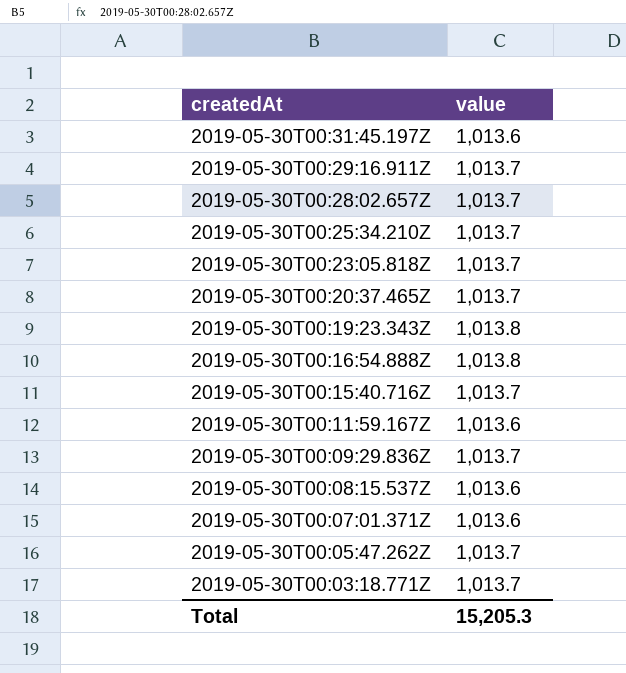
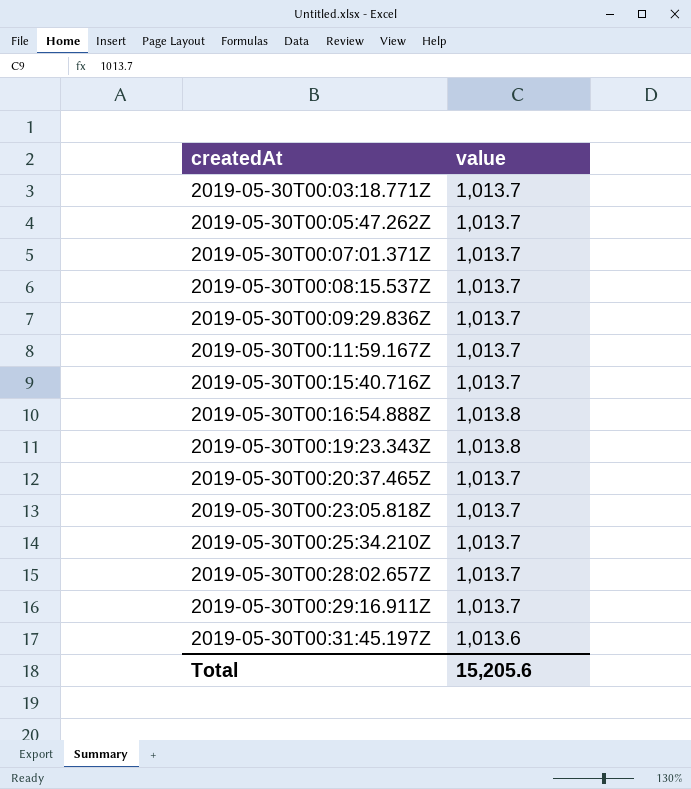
row order: createdAt descending -> createdAt ascending
2019-05-30T00:07:01.371Z | value: 1,013.6 -> 1,013.7
2019-05-30T00:08:15.537Z | value: 1,013.6 -> 1,013.7
2019-05-30T00:11:59.167Z | value: 1,013.6 -> 1,013.7
Total | value: 15,205.3 -> 15,205.6

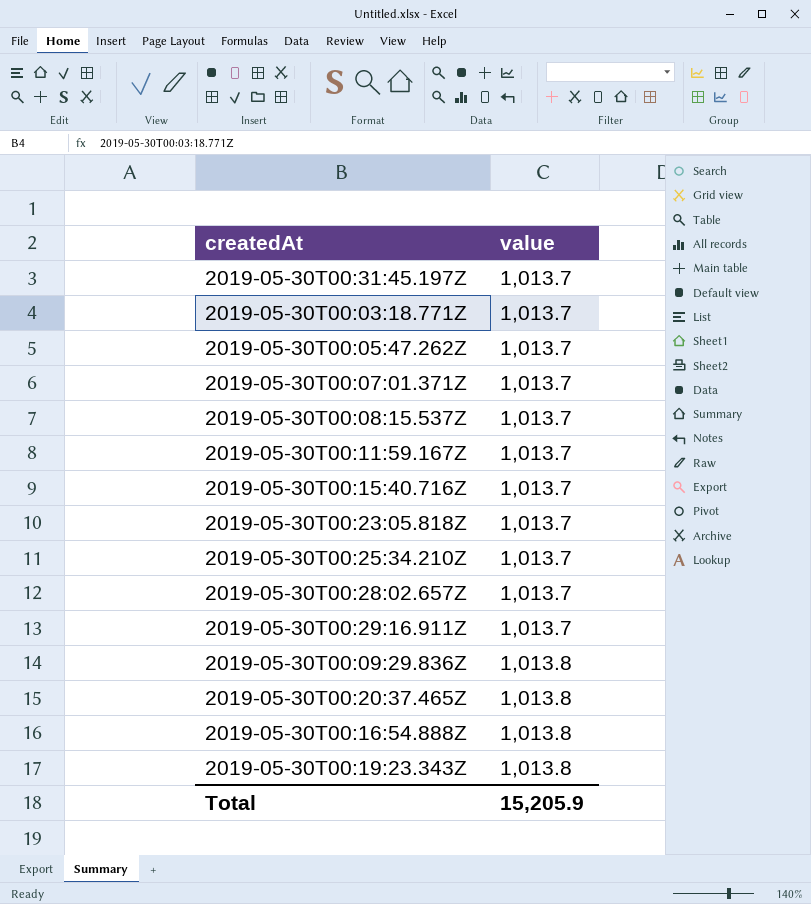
row order: createdAt ascending -> value ascending
2019-05-30T00:31:45.197Z | value: 1,013.6 -> 1,013.7
2019-05-30T00:09:29.836Z | value: 1,013.7 -> 1,013.8
2019-05-30T00:20:37.465Z | value: 1,013.7 -> 1,013.8
Total | value: 15,205.6 -> 15,205.9

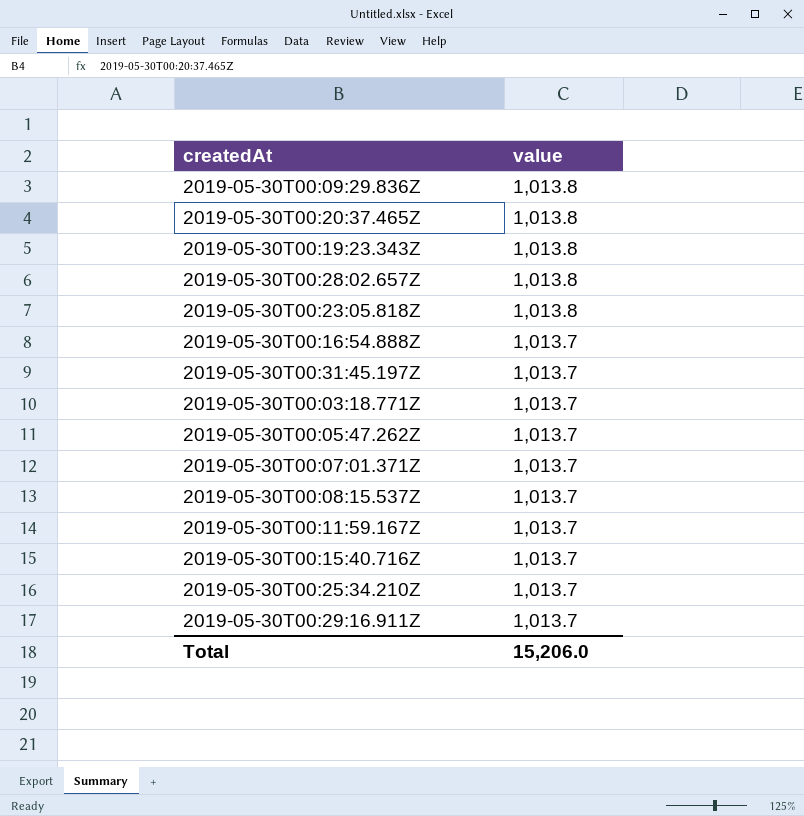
row order: value ascending -> value descending
2019-05-30T00:28:02.657Z | value: 1,013.7 -> 1,013.8
2019-05-30T00:23:05.818Z | value: 1,013.7 -> 1,013.8
2019-05-30T00:16:54.888Z | value: 1,013.8 -> 1,013.7
Total | value: 15,205.9 -> 15,206.0

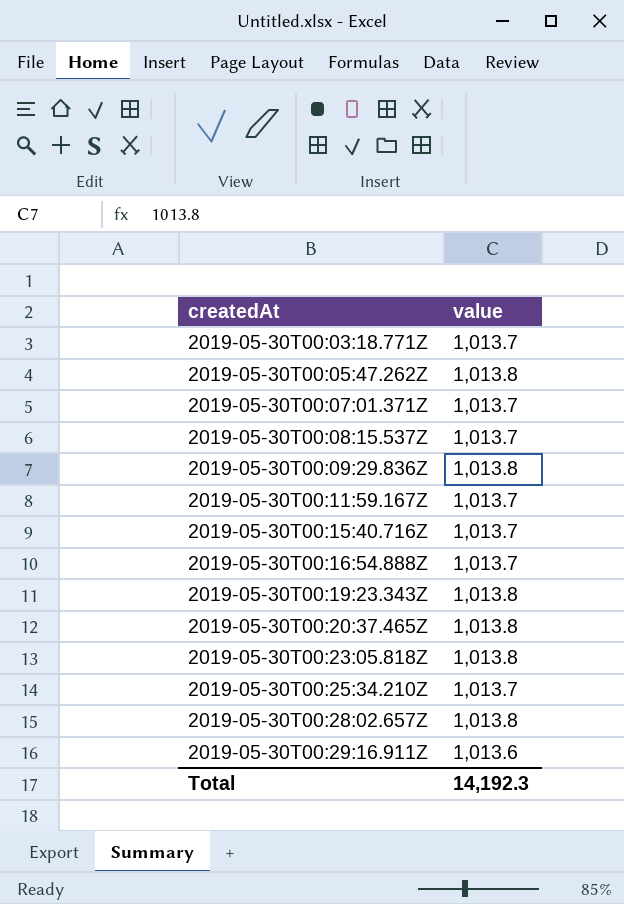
row order: value descending -> createdAt ascending
row 2019-05-30T00:31:45.197Z: 1,013.7 -> none
2019-05-30T00:05:47.262Z | value: 1,013.7 -> 1,013.8
2019-05-30T00:29:16.911Z | value: 1,013.7 -> 1,013.6
Total | value: 15,206.0 -> 14,192.3

